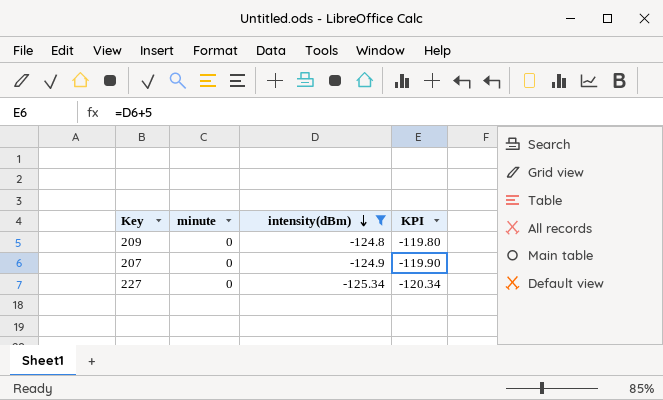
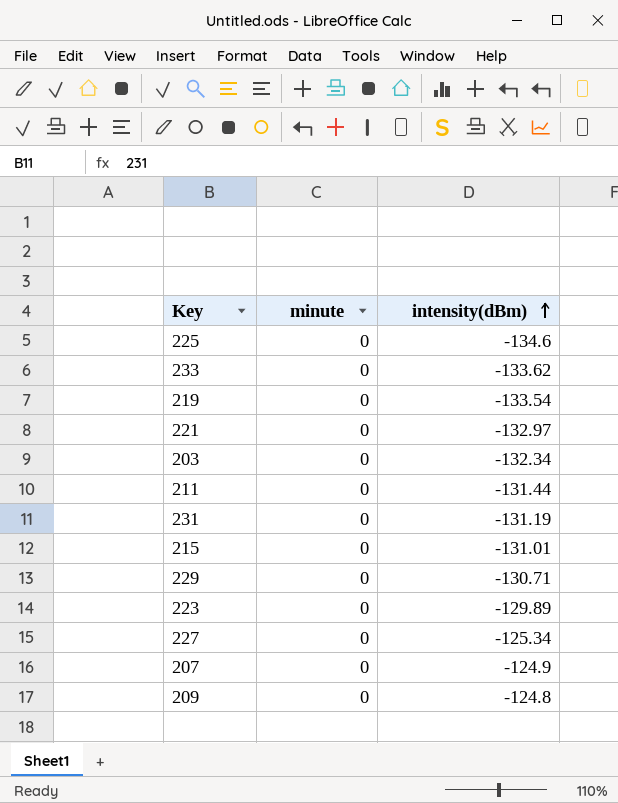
filter: intensity(dBm) >= -125.34 -> none
row order: intensity(dBm) descending -> intensity(dBm) ascending
column KPI | formula: [intensity(dBm)] + 5 -> none

